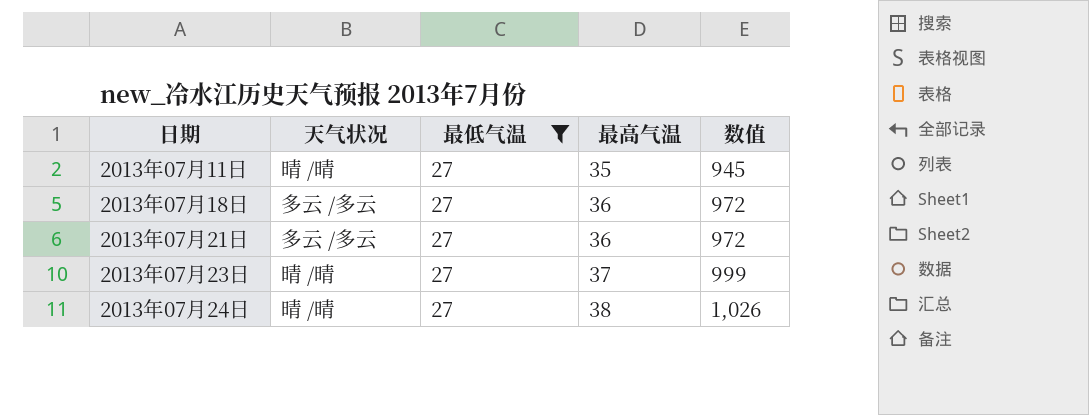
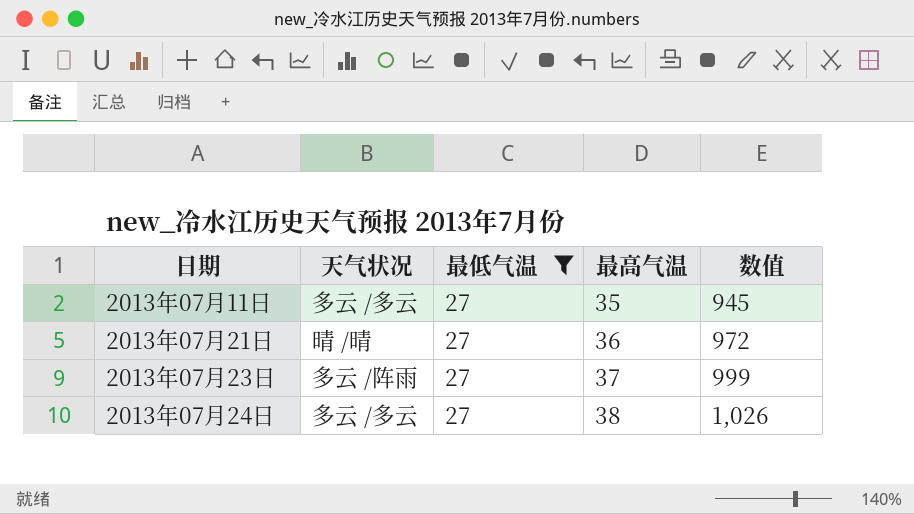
row 2013年07月18日: 多云 /多云 | 27 | 36 | 972 -> none
2013年07月11日 | 天气状况: 晴 /晴 -> 多云 /多云
2013年07月21日 | 天气状况: 多云 /多云 -> 晴 /晴
2013年07月23日 | 天气状况: 晴 /晴 -> 多云 /阵雨
2013年07月24日 | 天气状况: 晴 /晴 -> 多云 /多云

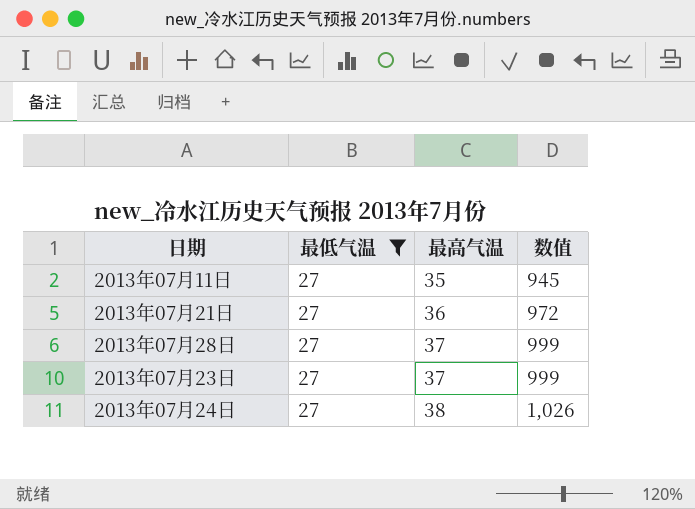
column 天气状况 | position: 2 -> none
row 2013年07月28日: none -> 27 | 37 | 999

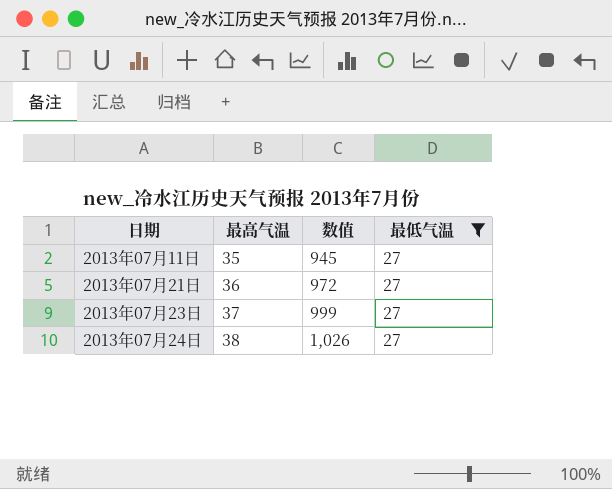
column 最低气温 | position: 2 -> 4
row 2013年07月28日: 27 | 37 | 999 -> none

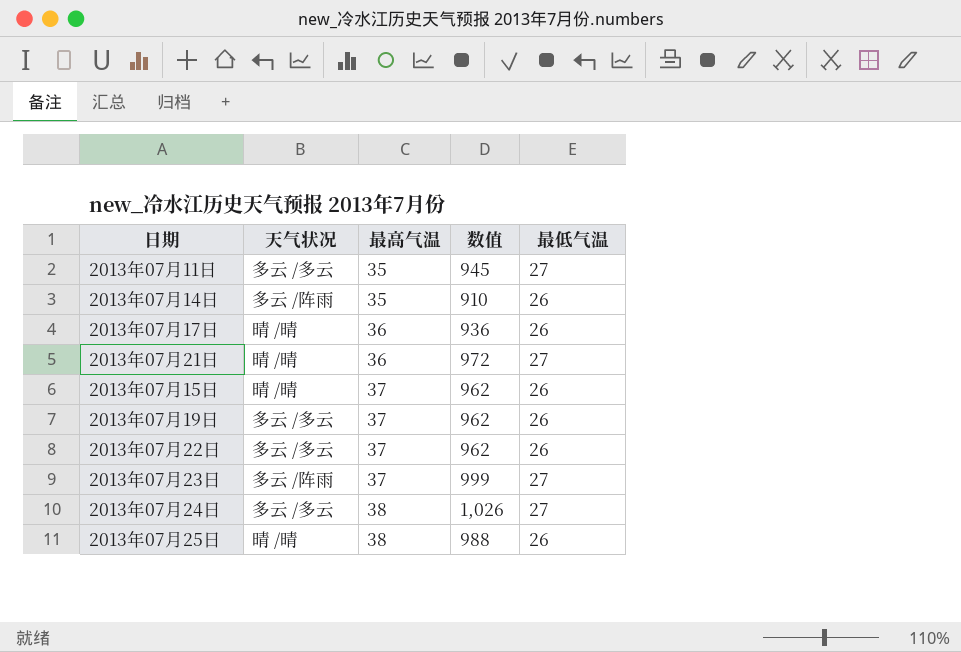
filter: 最低气温 = 27 -> none
column 天气状况 | position: none -> 2

